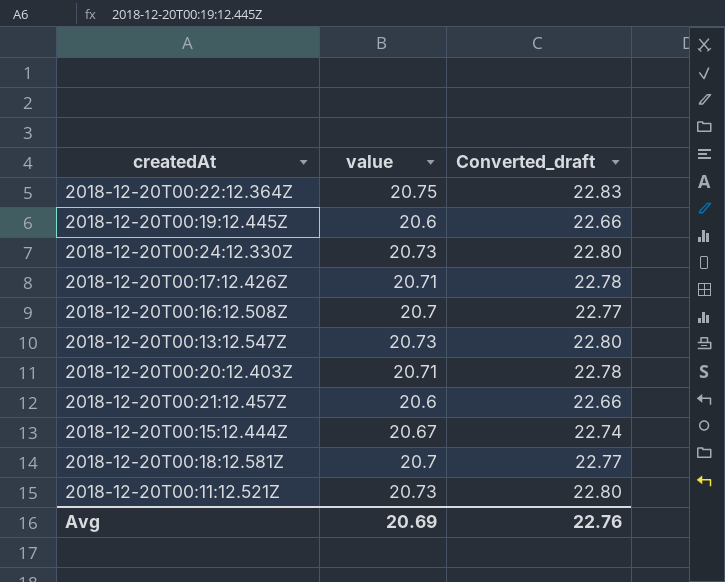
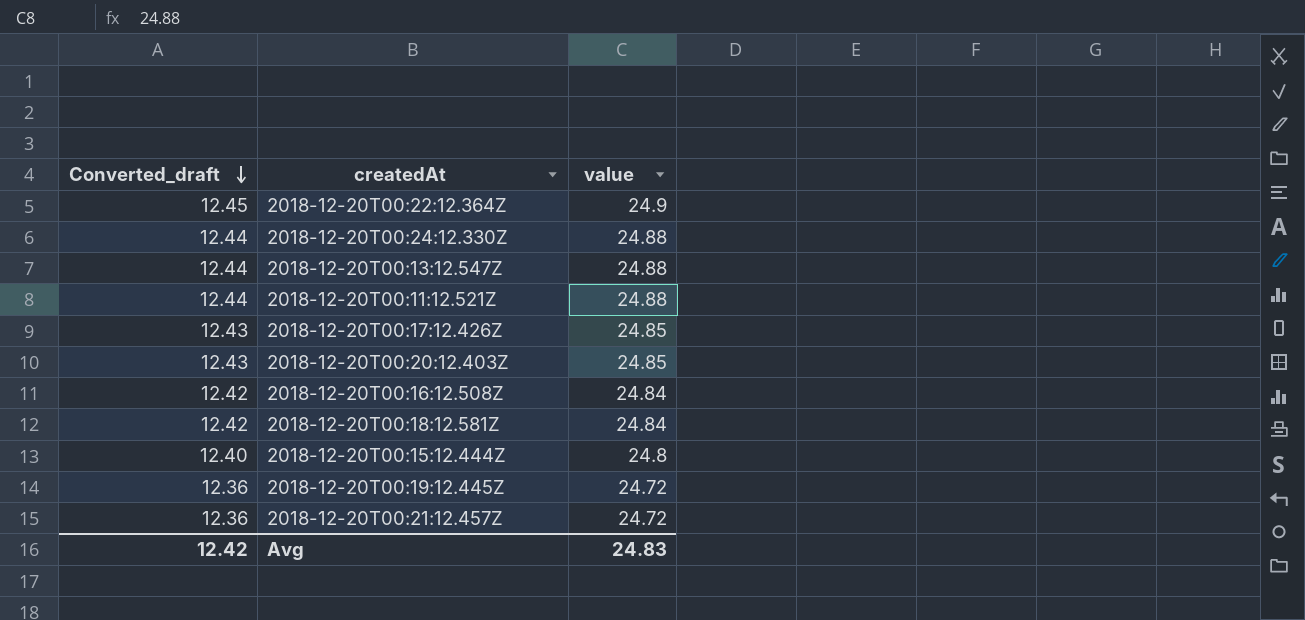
row order: none -> Converted_draft descending
column Converted_draft | formula: [value] * 1.1 -> [value] * 0.5
column Converted_draft | position: 3 -> 1
2018-12-20T00:22:12.364Z | value: 20.75 -> 24.9
2018-12-20T00:24:12.330Z | value: 20.73 -> 24.88
2018-12-20T00:13:12.547Z | value: 20.73 -> 24.88
2018-12-20T00:11:12.521Z | value: 20.73 -> 24.88
2018-12-20T00:17:12.426Z | value: 20.71 -> 24.85
2018-12-20T00:20:12.403Z | value: 20.71 -> 24.85
2018-12-20T00:16:12.508Z | value: 20.7 -> 24.84
2018-12-20T00:18:12.581Z | value: 20.7 -> 24.84
2018-12-20T00:15:12.444Z | value: 20.67 -> 24.8
2018-12-20T00:19:12.445Z | value: 20.6 -> 24.72
2018-12-20T00:21:12.457Z | value: 20.6 -> 24.72
Avg | Converted_draft: 22.76 -> 12.42
Avg | value: 20.69 -> 24.83

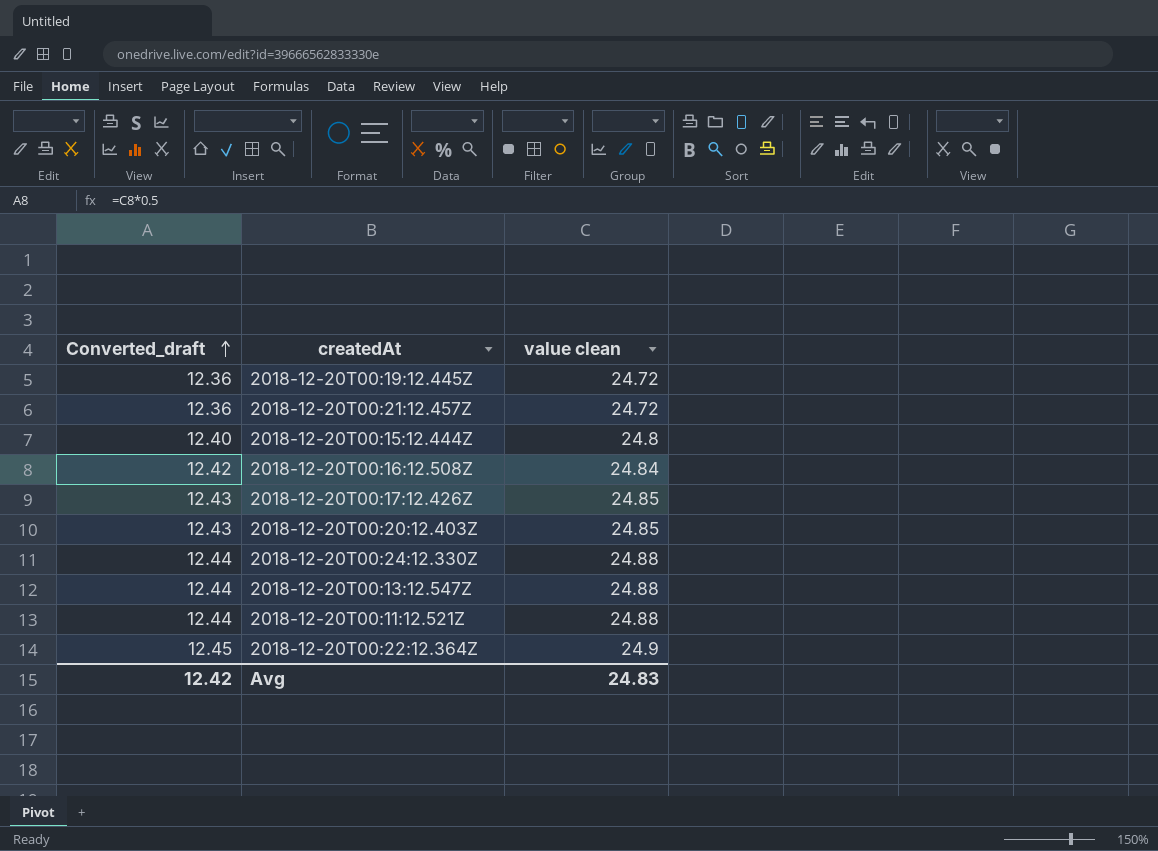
row order: Converted_draft descending -> Converted_draft ascending
column name: value -> value clean
row 2018-12-20T00:18:12.581Z: 12.42 | 24.84 -> none

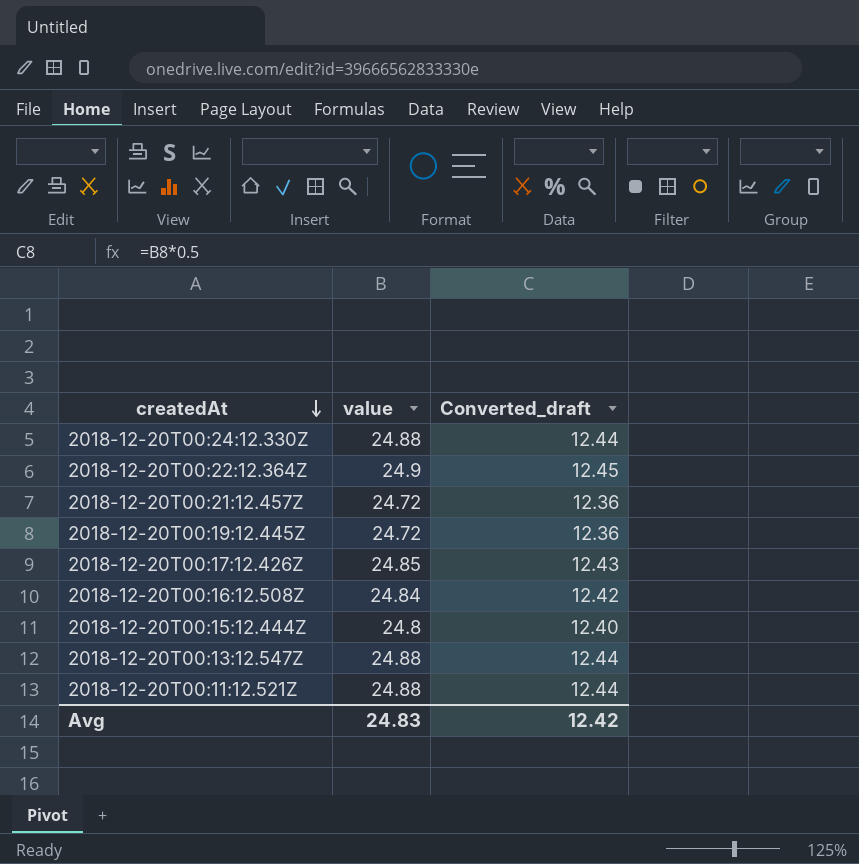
row order: Converted_draft ascending -> createdAt descending
column name: value clean -> value
column Converted_draft | position: 1 -> 3
row 2018-12-20T00:20:12.403Z: 12.43 | 24.85 -> none

